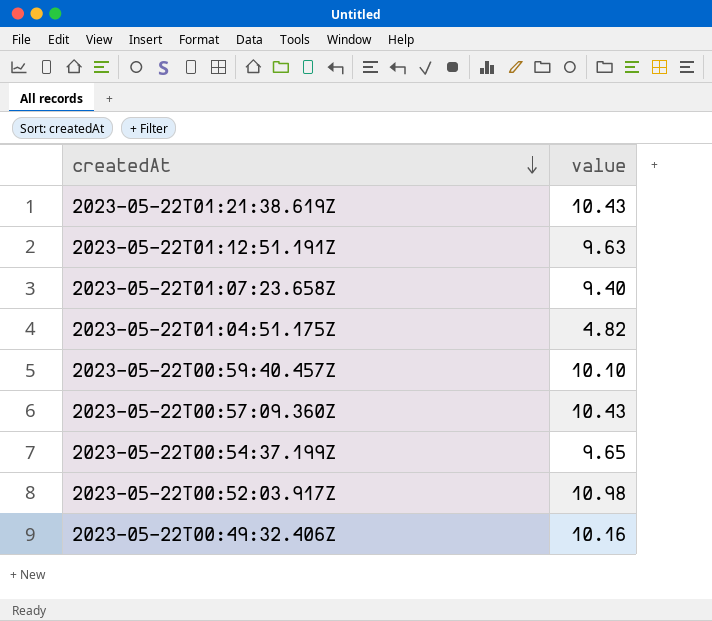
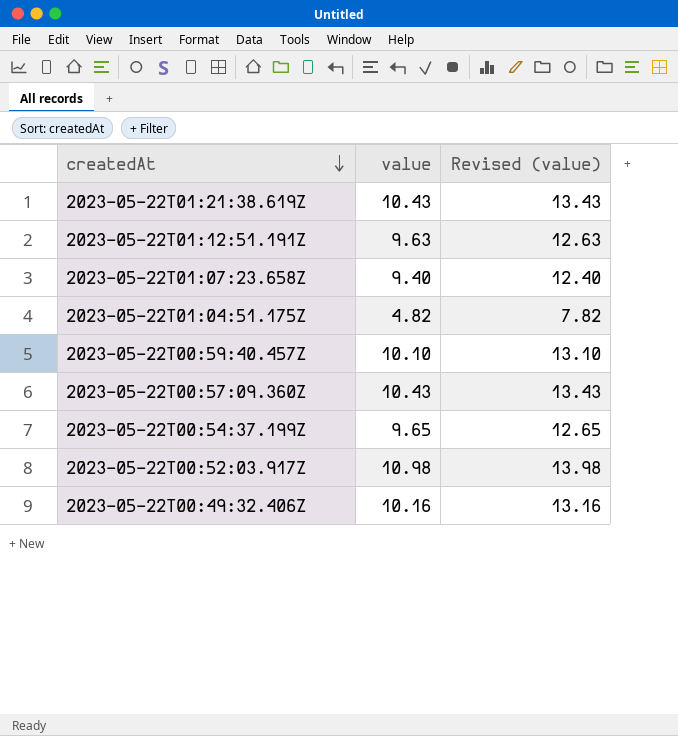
column Revised (value) | formula: none -> [value] + 3

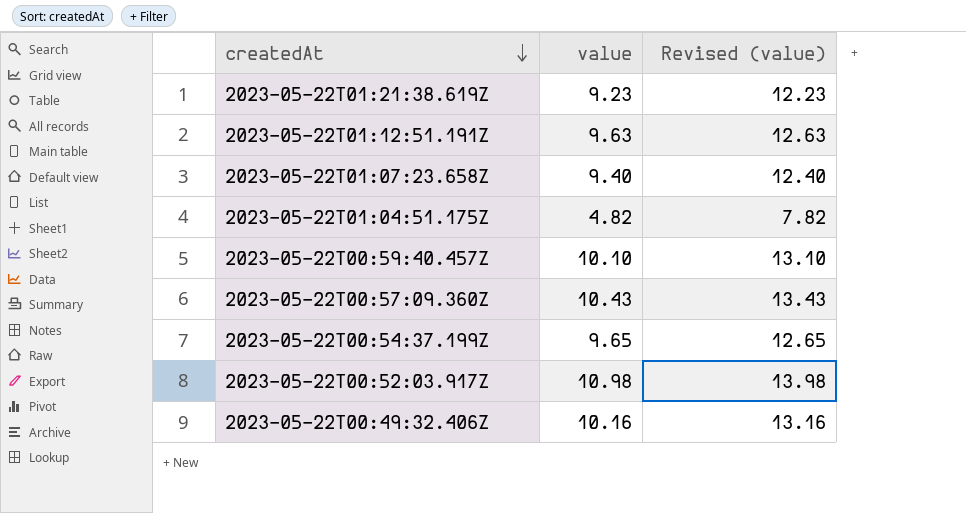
2023-05-22T01:21:38.619Z | value: 10.43 -> 9.23
2023-05-22T01:21:38.619Z | Revised (value): 13.43 -> 12.23

